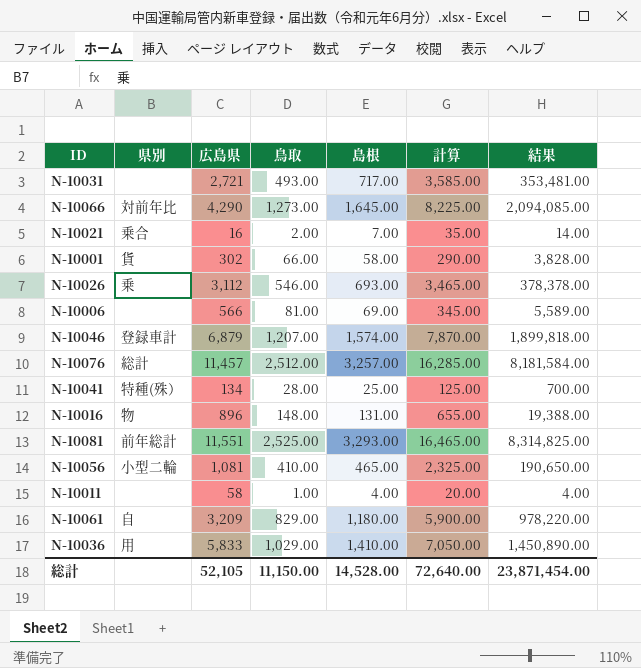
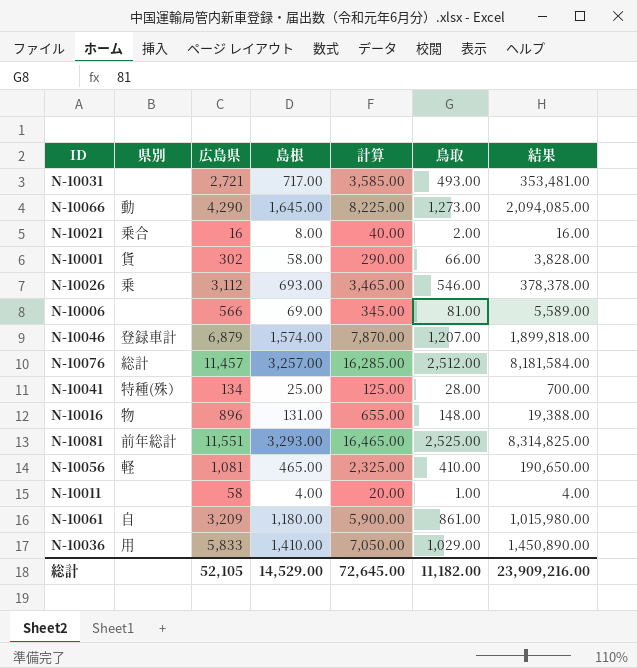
column 鳥取 | position: 4 -> 6
N-10066 | 県別: 対前年比 -> 動
N-10021 | 島根: 7.00 -> 8.00
N-10021 | 計算: 35.00 -> 40.00
N-10021 | 結果: 14.00 -> 16.00
N-10056 | 県別: 小型二輪 -> 軽
N-10061 | 鳥取: 829.00 -> 861.00
N-10061 | 結果: 978,220.00 -> 1,015,980.00
総計 | 島根: 14,528.00 -> 14,529.00
総計 | 計算: 72,640.00 -> 72,645.00
総計 | 鳥取: 11,150.00 -> 11,182.00
総計 | 結果: 23,871,454.00 -> 23,909,216.00

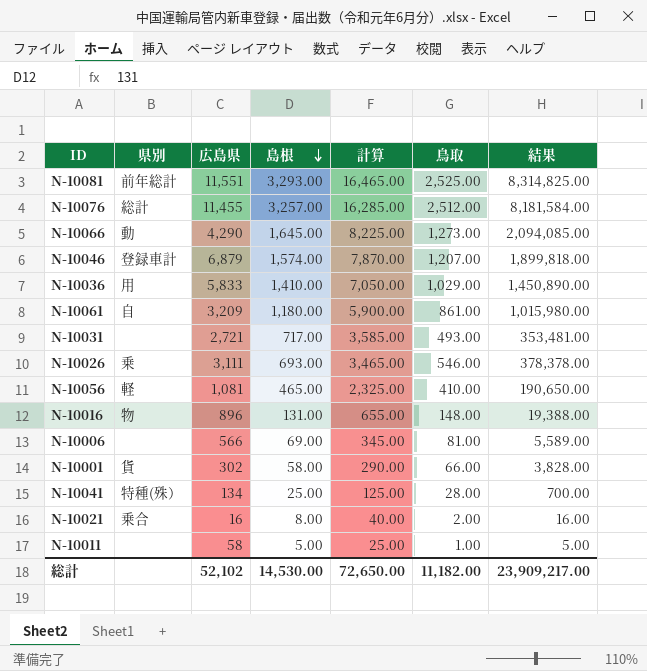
row order: none -> 島根 descending
N-10076 | 広島県: 11,457 -> 11,455
N-10026 | 広島県: 3,112 -> 3,111
N-10011 | 島根: 4.00 -> 5.00
N-10011 | 計算: 20.00 -> 25.00
N-10011 | 結果: 4.00 -> 5.00
総計 | 広島県: 52,105 -> 52,102
総計 | 島根: 14,529.00 -> 14,530.00
総計 | 計算: 72,645.00 -> 72,650.00
総計 | 結果: 23,909,216.00 -> 23,909,217.00

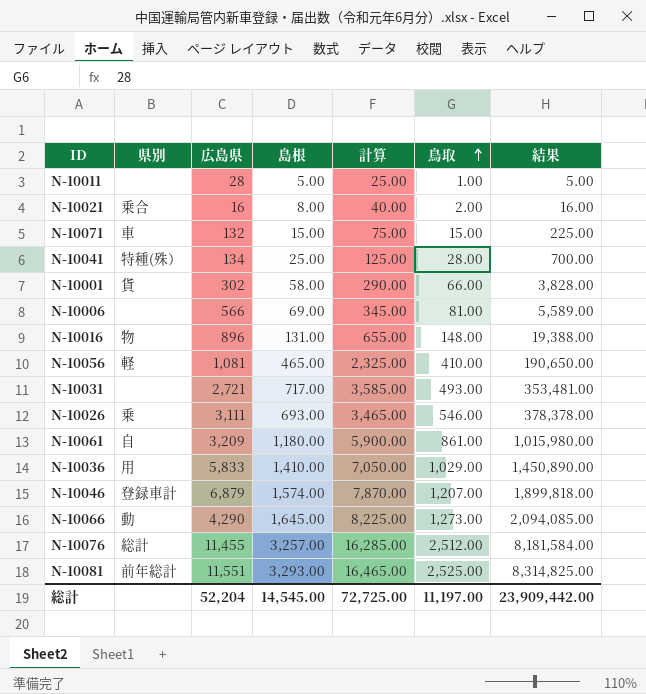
row order: 島根 descending -> 鳥取 ascending
N-10011 | 広島県: 58 -> 28
row N-10071: none -> 車 | 132 | 15.00 | 75.00 | 15.00 | 225.00
総計 | 広島県: 52,102 -> 52,204
総計 | 島根: 14,530.00 -> 14,545.00
総計 | 計算: 72,650.00 -> 72,725.00
総計 | 鳥取: 11,182.00 -> 11,197.00
総計 | 結果: 23,909,217.00 -> 23,909,442.00

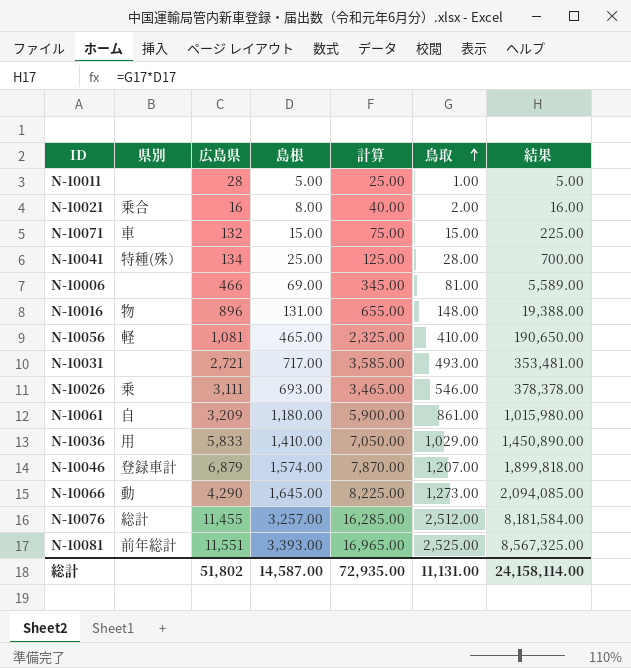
row N-10001: 貨 | 302 | 58.00 | 290.00 | 66.00 | 3,828.00 -> none
N-10006 | 広島県: 566 -> 466
N-10081 | 島根: 3,293.00 -> 3,393.00
N-10081 | 計算: 16,465.00 -> 16,965.00
N-10081 | 結果: 8,314,825.00 -> 8,567,325.00
総計 | 広島県: 52,204 -> 51,802
総計 | 島根: 14,545.00 -> 14,587.00
総計 | 計算: 72,725.00 -> 72,935.00
総計 | 鳥取: 11,197.00 -> 11,131.00
総計 | 結果: 23,909,442.00 -> 24,158,114.00

